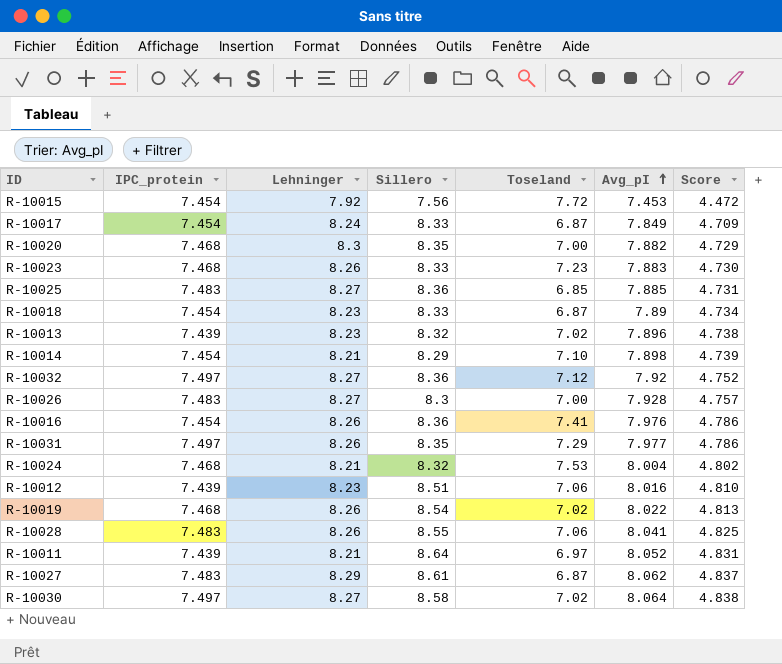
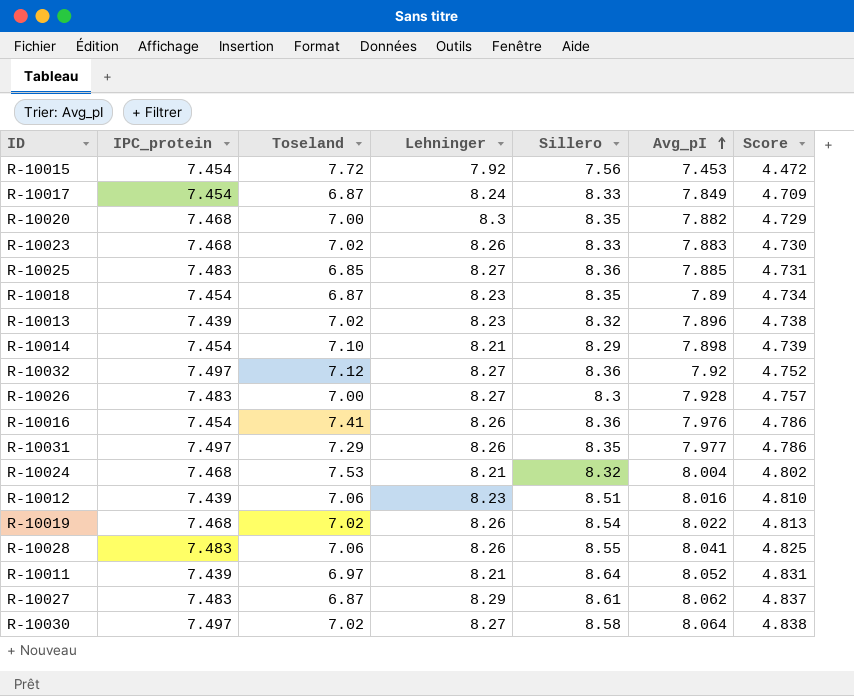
column Toseland | position: 5 -> 3
R-10023 | Toseland: 7.23 -> 7.02
R-10018 | Sillero: 8.33 -> 8.35

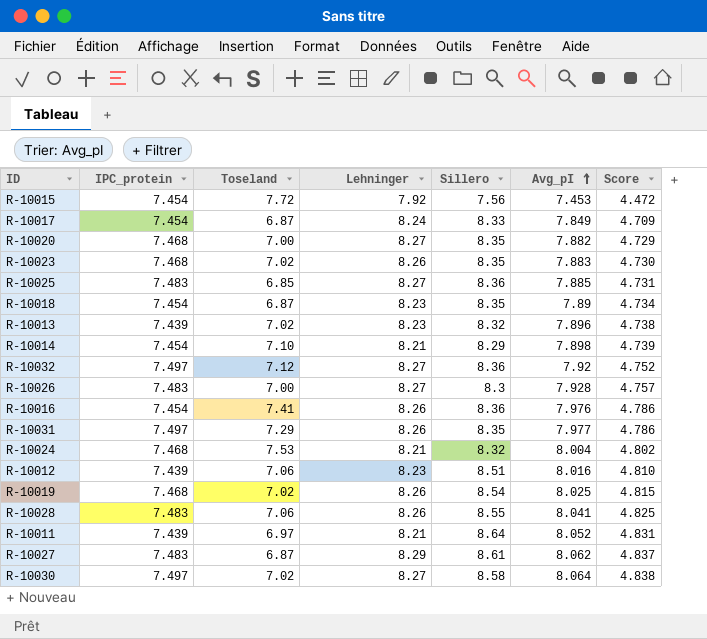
R-10020 | Lehninger: 8.3 -> 8.27
R-10023 | Sillero: 8.33 -> 8.35
R-10019 | Avg_pI: 8.022 -> 8.025
R-10019 | Score: 4.813 -> 4.815

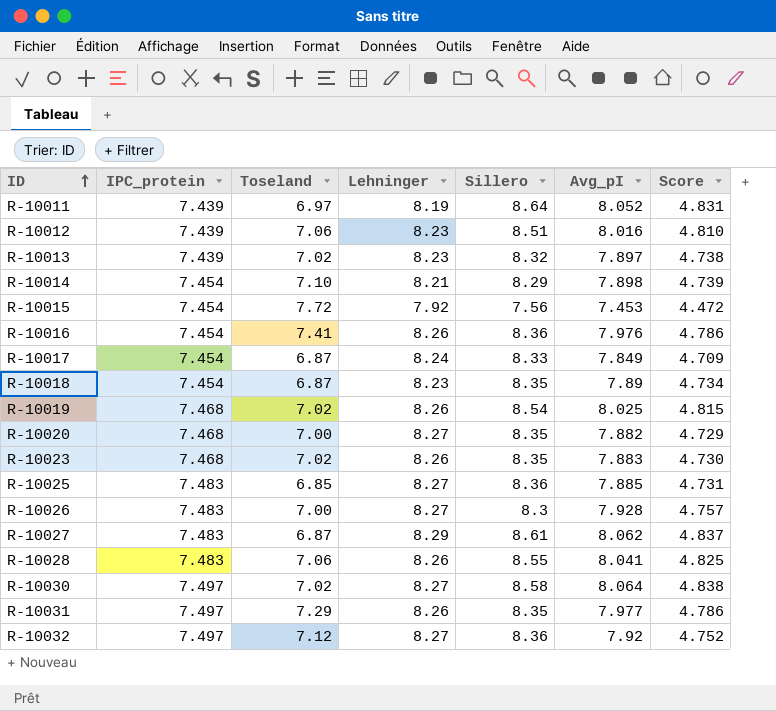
row order: Avg_pI ascending -> ID ascending
row R-10024: 7.468 | 7.53 | 8.21 | 8.32 | 8.004 | 4.802 -> none
R-10011 | Lehninger: 8.21 -> 8.19
R-10013 | Avg_pI: 7.896 -> 7.897

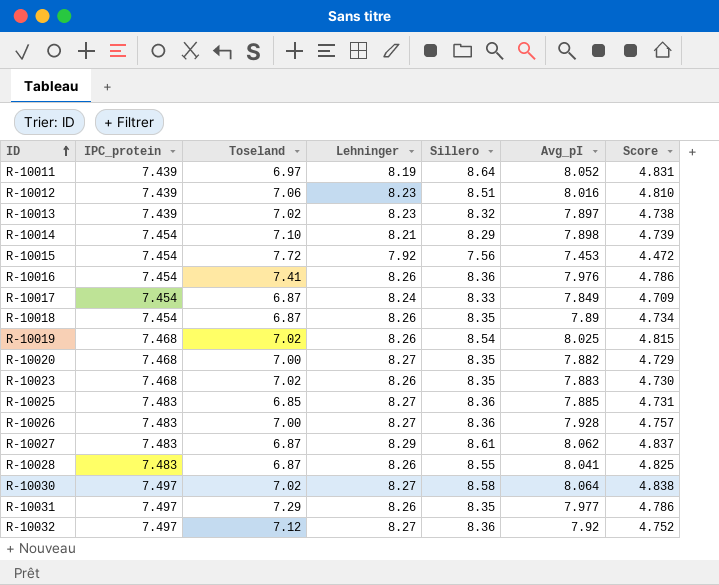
R-10018 | Lehninger: 8.23 -> 8.26
R-10026 | Sillero: 8.3 -> 8.36
R-10028 | Toseland: 7.06 -> 6.87

